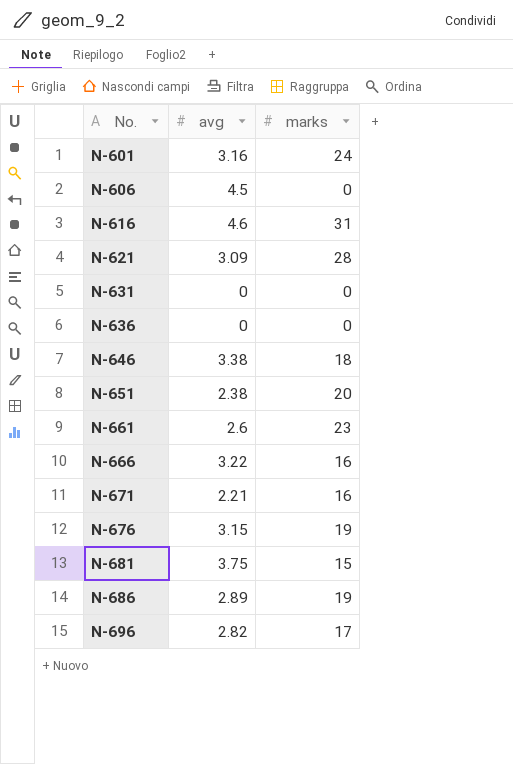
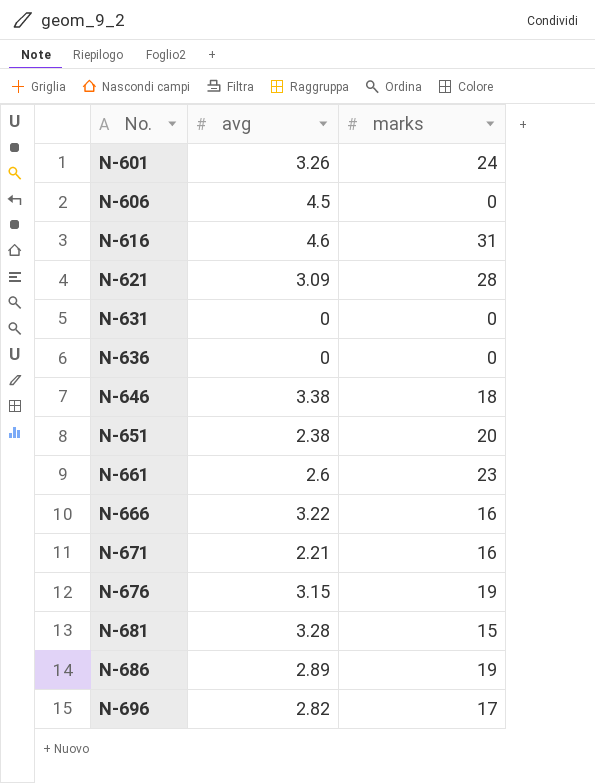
N-601 | avg: 3.16 -> 3.26
N-681 | avg: 3.75 -> 3.28

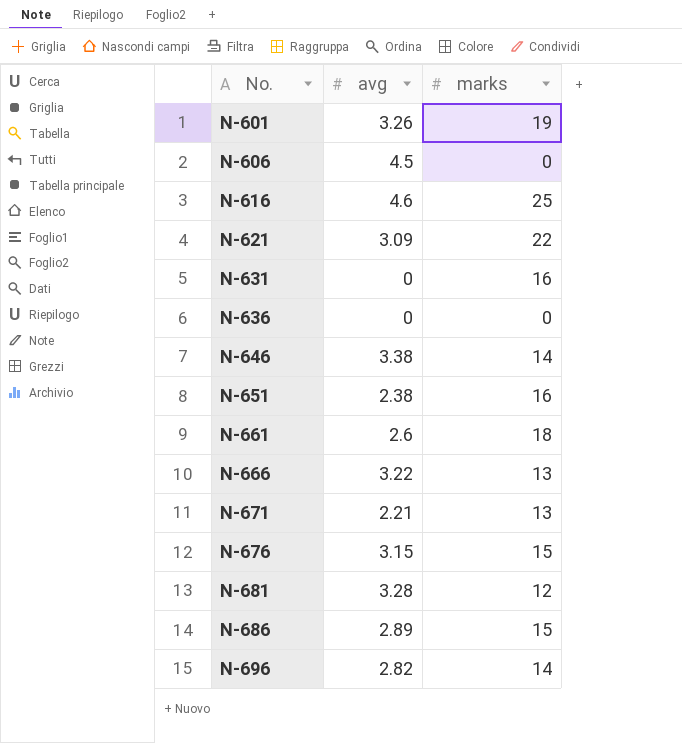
N-601 | marks: 24 -> 19
N-616 | marks: 31 -> 25
N-621 | marks: 28 -> 22
N-631 | marks: 0 -> 16
N-646 | marks: 18 -> 14
N-651 | marks: 20 -> 16
N-661 | marks: 23 -> 18
N-666 | marks: 16 -> 13
N-671 | marks: 16 -> 13
N-676 | marks: 19 -> 15
N-681 | marks: 15 -> 12
N-686 | marks: 19 -> 15
N-696 | marks: 17 -> 14

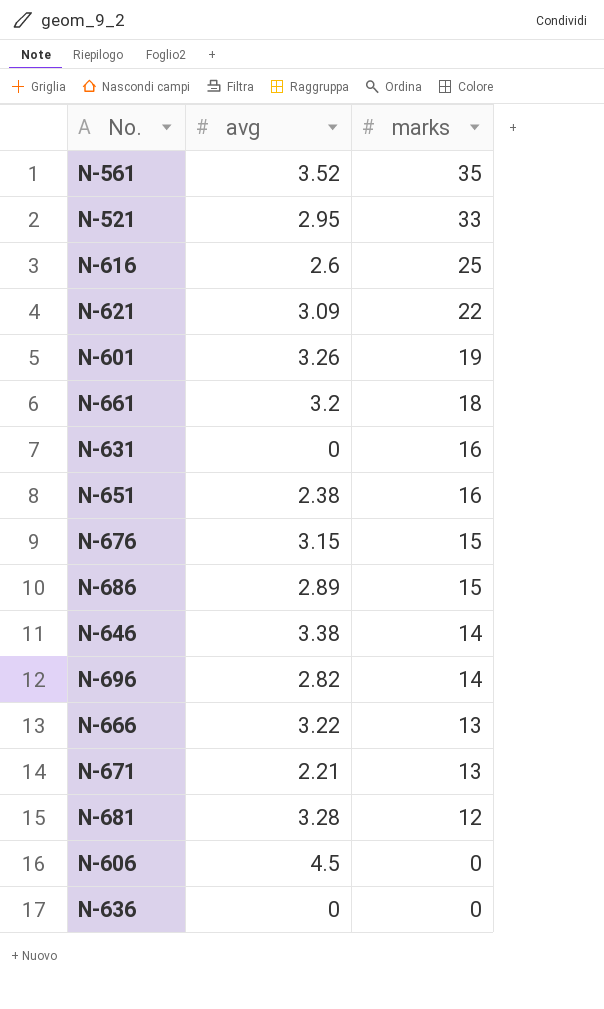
row order: No. ascending -> marks descending
row N-561: none -> 3.52 | 35
row N-521: none -> 2.95 | 33
N-616 | avg: 4.6 -> 2.6
N-661 | avg: 2.6 -> 3.2

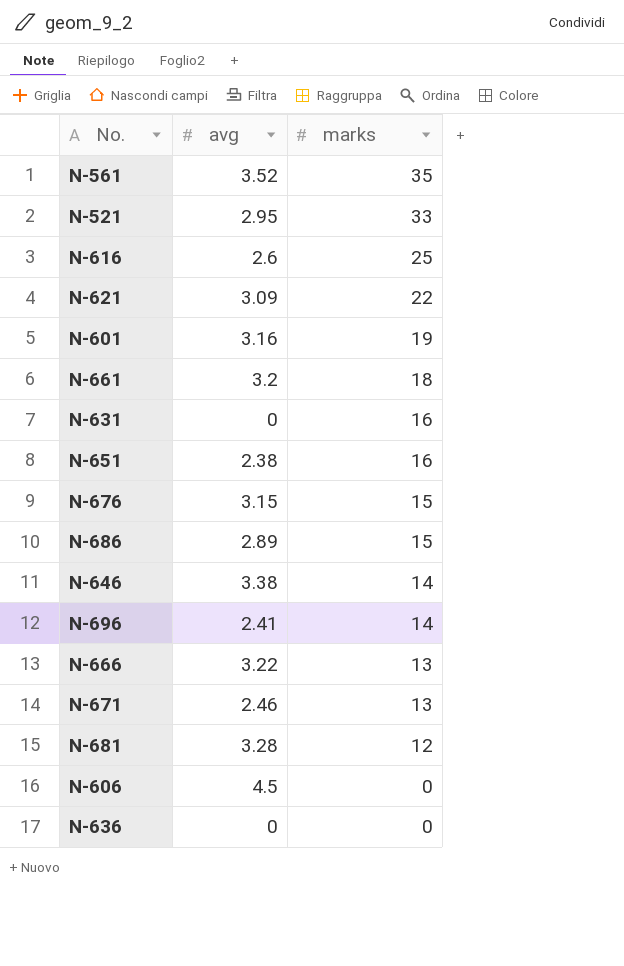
N-601 | avg: 3.26 -> 3.16
N-696 | avg: 2.82 -> 2.41
N-671 | avg: 2.21 -> 2.46

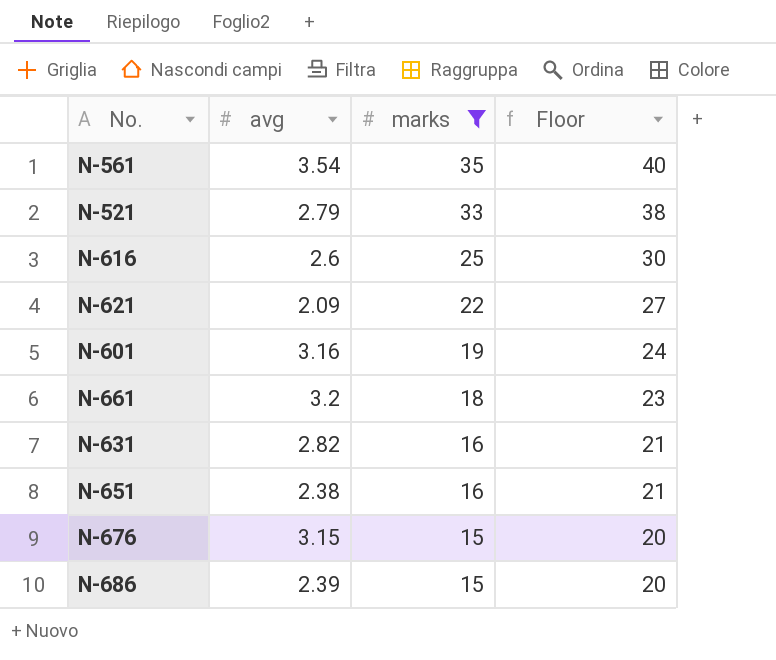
filter: none -> marks >= 15
column Floor | formula: none -> [marks] + 5
N-561 | avg: 3.52 -> 3.54
N-521 | avg: 2.95 -> 2.79
N-621 | avg: 3.09 -> 2.09
N-631 | avg: 0 -> 2.82
N-686 | avg: 2.89 -> 2.39

